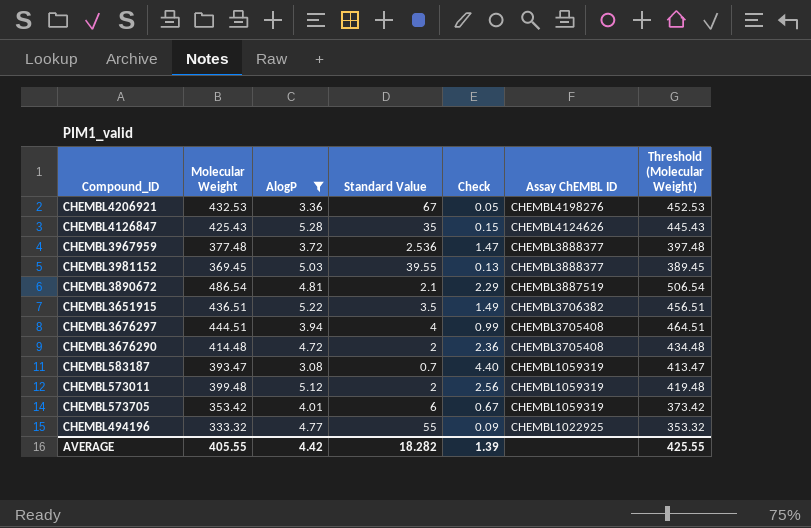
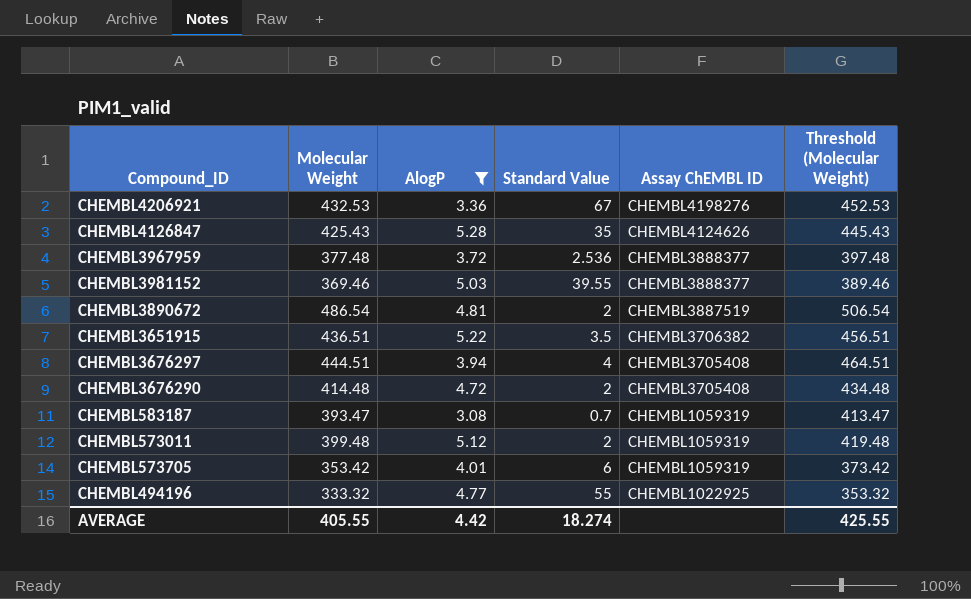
column Check | formula: [AlogP] / [Standard Value] -> none
CHEMBL3981152 | Molecular Weight: 369.45 -> 369.46
CHEMBL3981152 | Threshold (Molecular Weight): 389.45 -> 389.46
CHEMBL3890672 | Standard Value: 2.1 -> 2
AVERAGE | Standard Value: 18.282 -> 18.274

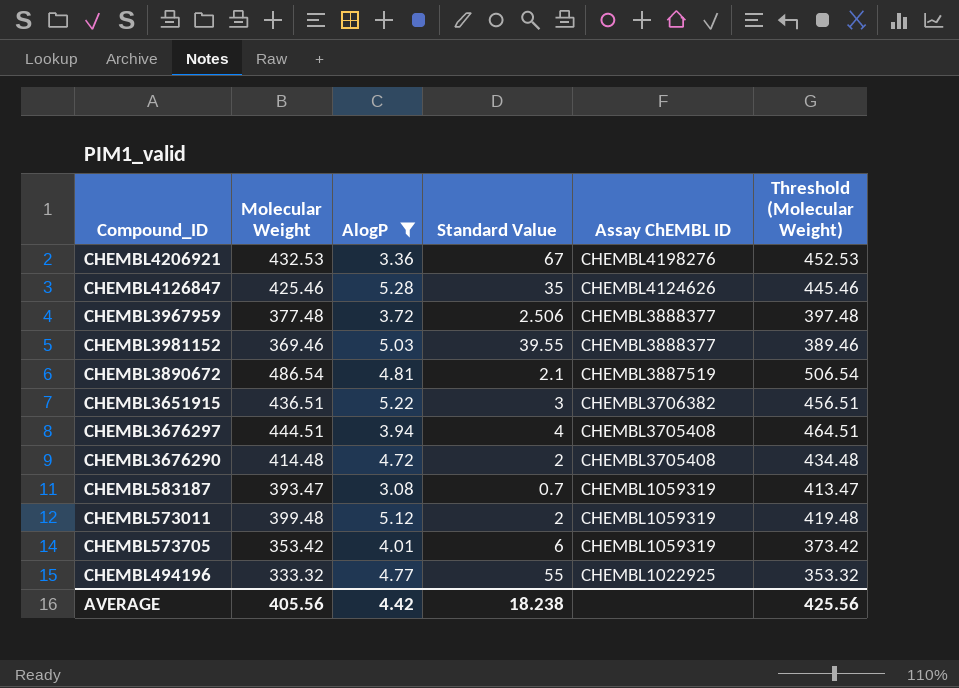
CHEMBL4126847 | Molecular Weight: 425.43 -> 425.46
CHEMBL4126847 | Threshold (Molecular Weight): 445.43 -> 445.46
CHEMBL3967959 | Standard Value: 2.536 -> 2.506
CHEMBL3890672 | Standard Value: 2 -> 2.1
CHEMBL3651915 | Standard Value: 3.5 -> 3
AVERAGE | Molecular Weight: 405.55 -> 405.56
AVERAGE | Standard Value: 18.274 -> 18.238
AVERAGE | Threshold (Molecular Weight): 425.55 -> 425.56

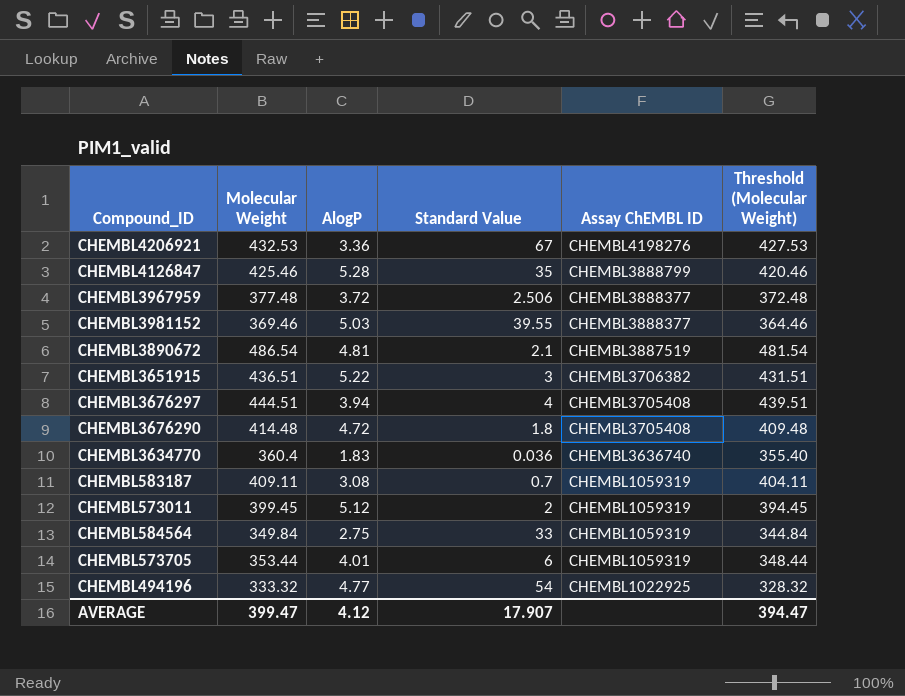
filter: AlogP >= 3.08 -> none
column Threshold (Molecular Weight) | formula: [Molecular Weight] + 20 -> [Molecular Weight] - 5
CHEMBL4126847 | Assay ChEMBL ID: CHEMBL4124626 -> CHEMBL3888799
CHEMBL3676290 | Standard Value: 2 -> 1.8
CHEMBL583187 | Molecular Weight: 393.47 -> 409.11
CHEMBL573011 | Molecular Weight: 399.48 -> 399.45
CHEMBL573705 | Molecular Weight: 353.42 -> 353.44
CHEMBL494196 | Standard Value: 55 -> 54
AVERAGE | Molecular Weight: 405.56 -> 399.47
AVERAGE | AlogP: 4.42 -> 4.12
AVERAGE | Standard Value: 18.238 -> 17.907
AVERAGE | Threshold (Molecular Weight): 425.56 -> 394.47

